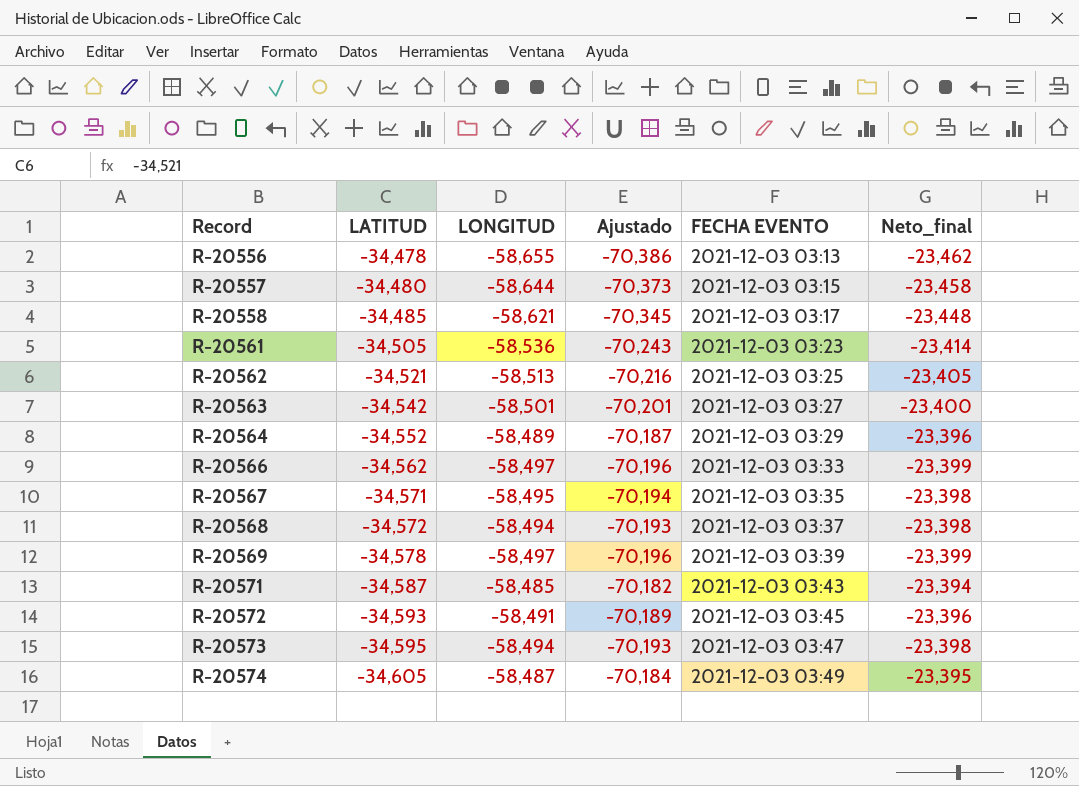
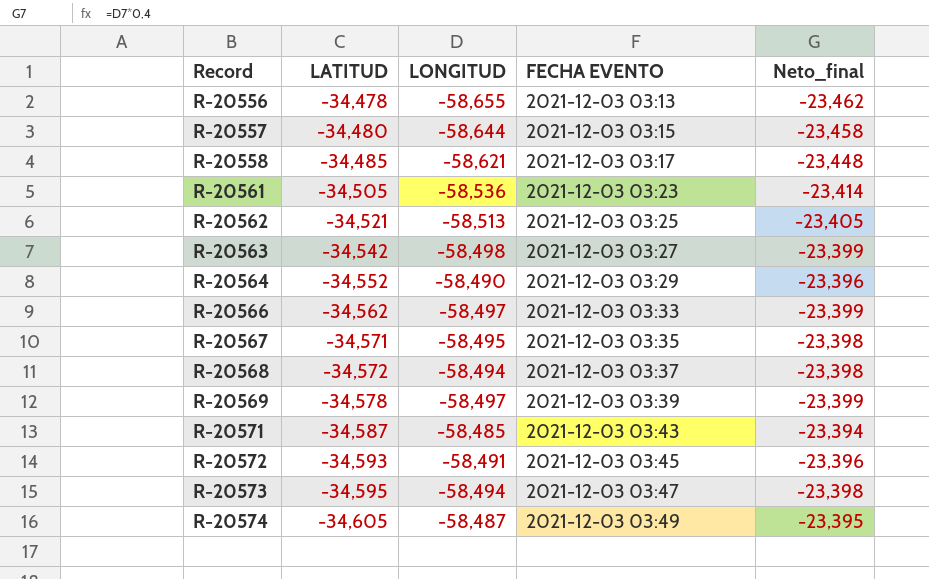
column Ajustado | formula: [LONGITUD] * 1,2 -> none
R-20563 | LONGITUD: -58,501 -> -58,498
R-20563 | Neto_final: -23,400 -> -23,399
R-20564 | LONGITUD: -58,489 -> -58,490

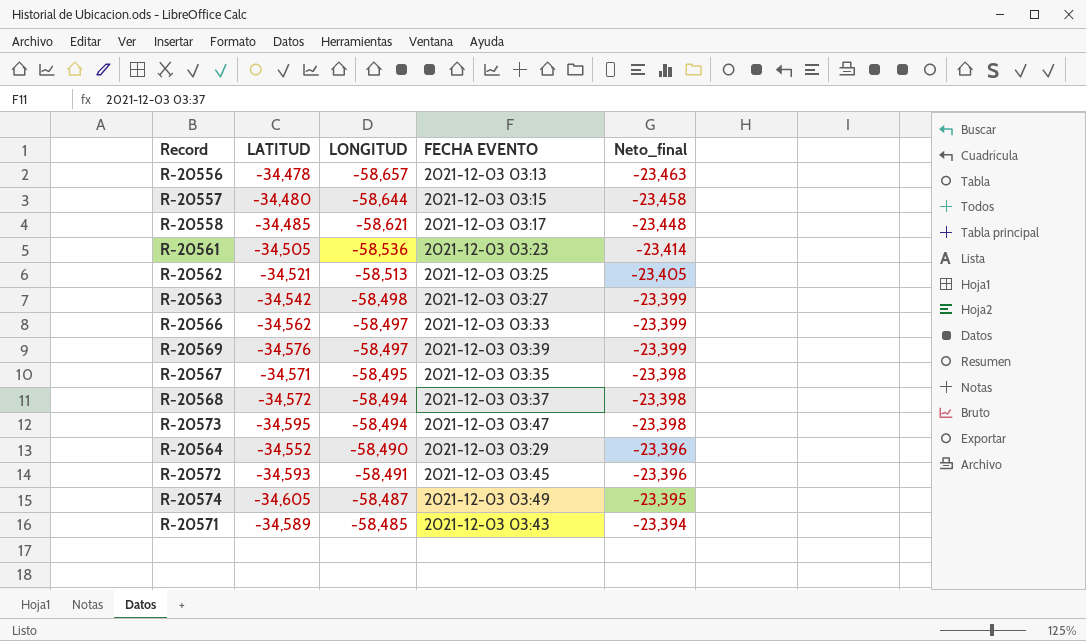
row order: Record ascending -> Neto_final ascending
R-20556 | LONGITUD: -58,655 -> -58,657
R-20556 | Neto_final: -23,462 -> -23,463
R-20569 | LATITUD: -34,578 -> -34,576
R-20571 | LATITUD: -34,587 -> -34,589

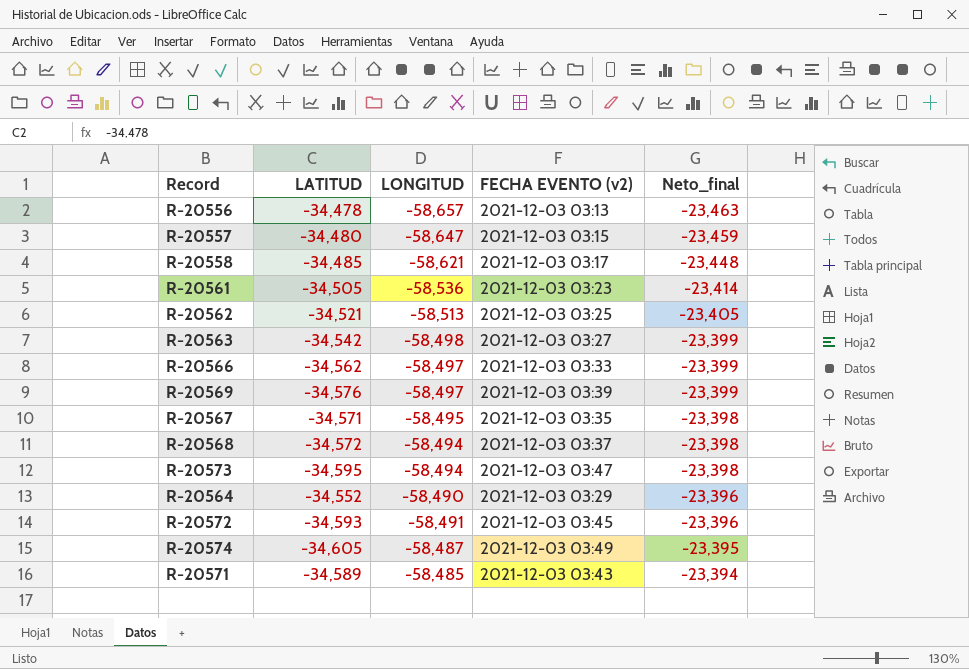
column name: FECHA EVENTO -> FECHA EVENTO (v2)
R-20557 | LONGITUD: -58,644 -> -58,647
R-20557 | Neto_final: -23,458 -> -23,459

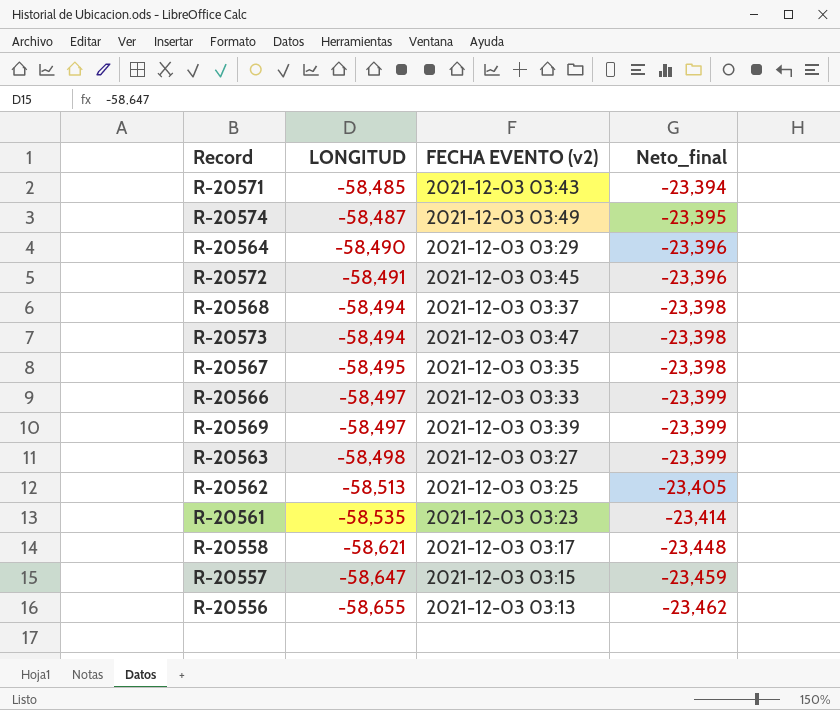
row order: Neto_final ascending -> LONGITUD descending
column LATITUD | position: 2 -> none
R-20561 | LONGITUD: -58,536 -> -58,535
R-20556 | LONGITUD: -58,657 -> -58,655
R-20556 | Neto_final: -23,463 -> -23,462

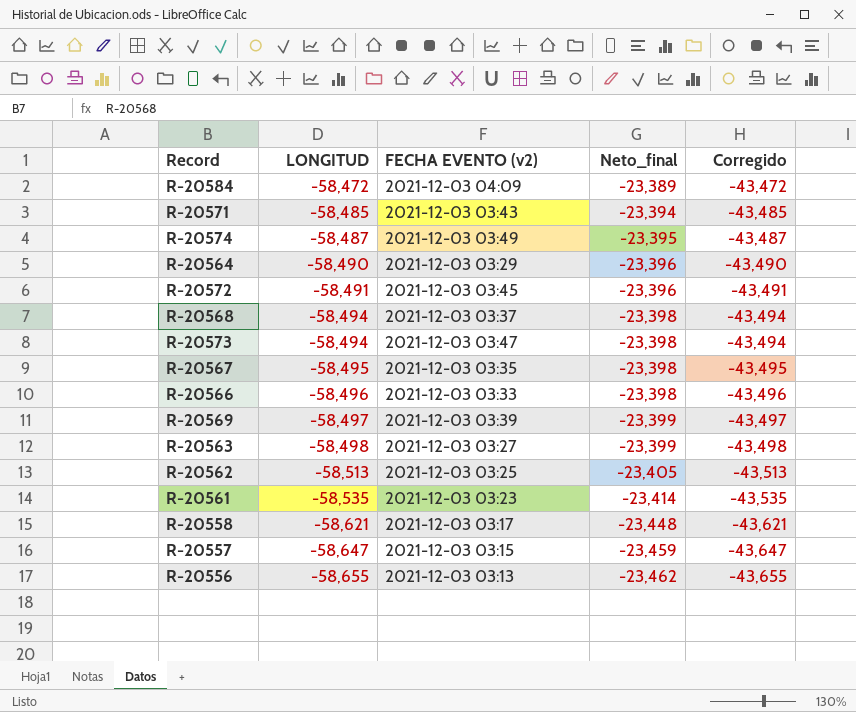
column Corregido | formula: none -> [LONGITUD] + 15
row R-20584: none -> -58,472 | 2021-12-03 04:09 | -23,389 | -43,472
R-20566 | LONGITUD: -58,497 -> -58,496
R-20566 | Neto_final: -23,399 -> -23,398

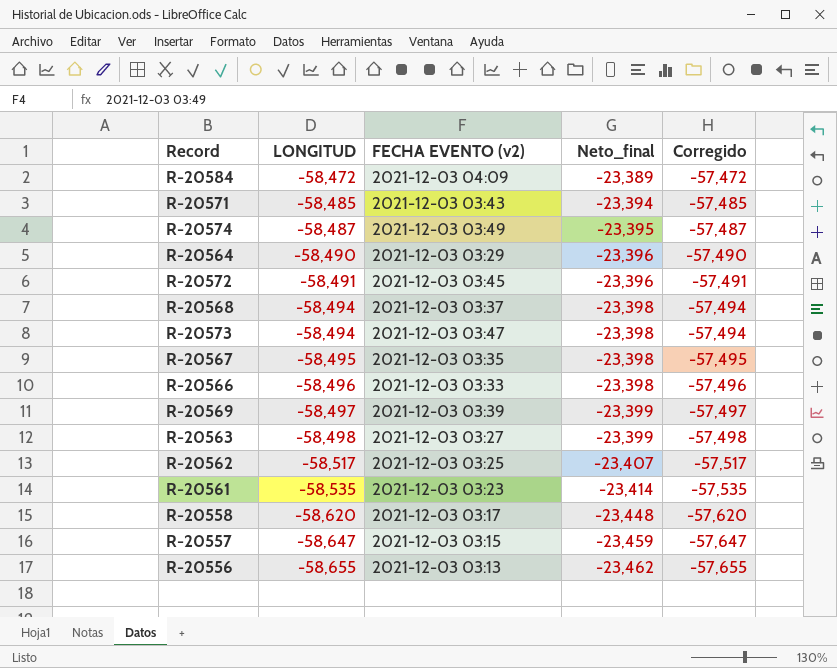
column Corregido | formula: [LONGITUD] + 15 -> [LONGITUD] + 1
R-20562 | LONGITUD: -58,513 -> -58,517
R-20562 | Neto_final: -23,405 -> -23,407
R-20558 | LONGITUD: -58,621 -> -58,620

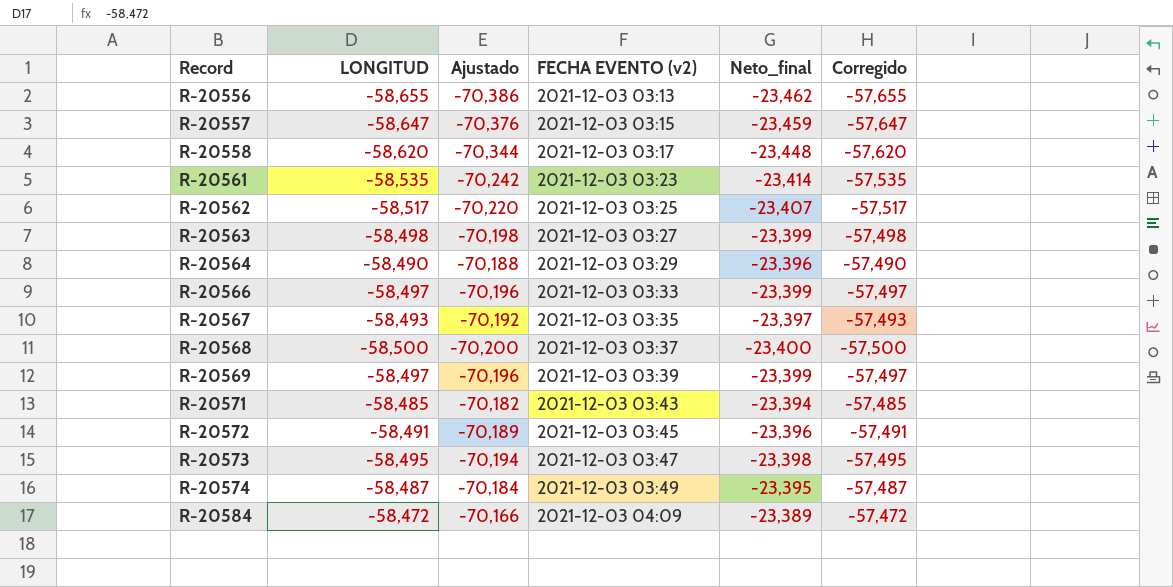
row order: LONGITUD descending -> Record ascending
column Ajustado | formula: none -> [LONGITUD] * 1,2
R-20566 | LONGITUD: -58,496 -> -58,497
R-20566 | Neto_final: -23,398 -> -23,399
R-20566 | Corregido: -57,496 -> -57,497
R-20567 | LONGITUD: -58,495 -> -58,493
R-20567 | Neto_final: -23,398 -> -23,397
R-20567 | Corregido: -57,495 -> -57,493
R-20568 | LONGITUD: -58,494 -> -58,500
R-20568 | Neto_final: -23,398 -> -23,400
R-20568 | Corregido: -57,494 -> -57,500
R-20573 | LONGITUD: -58,494 -> -58,495
R-20573 | Corregido: -57,494 -> -57,495

